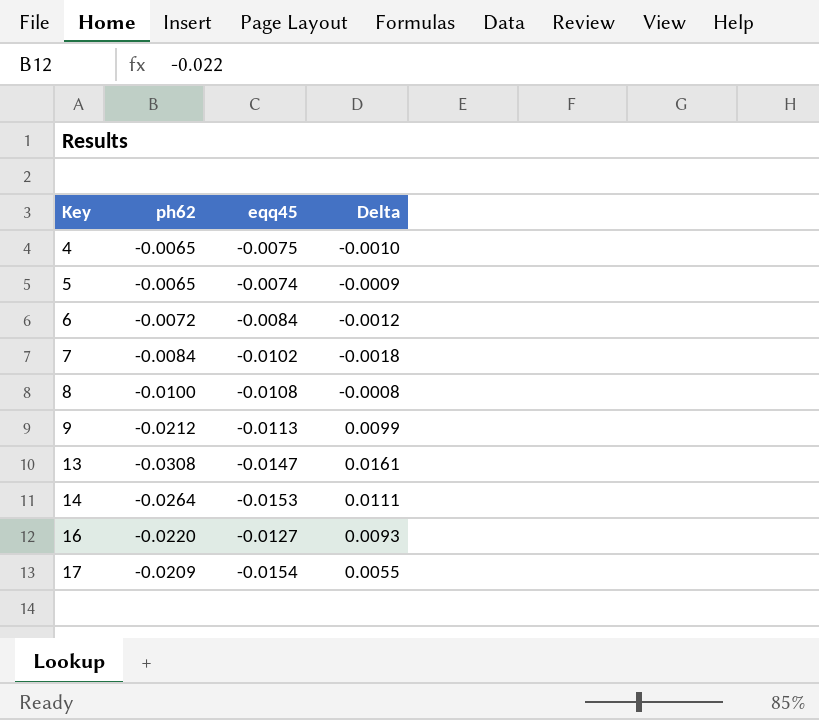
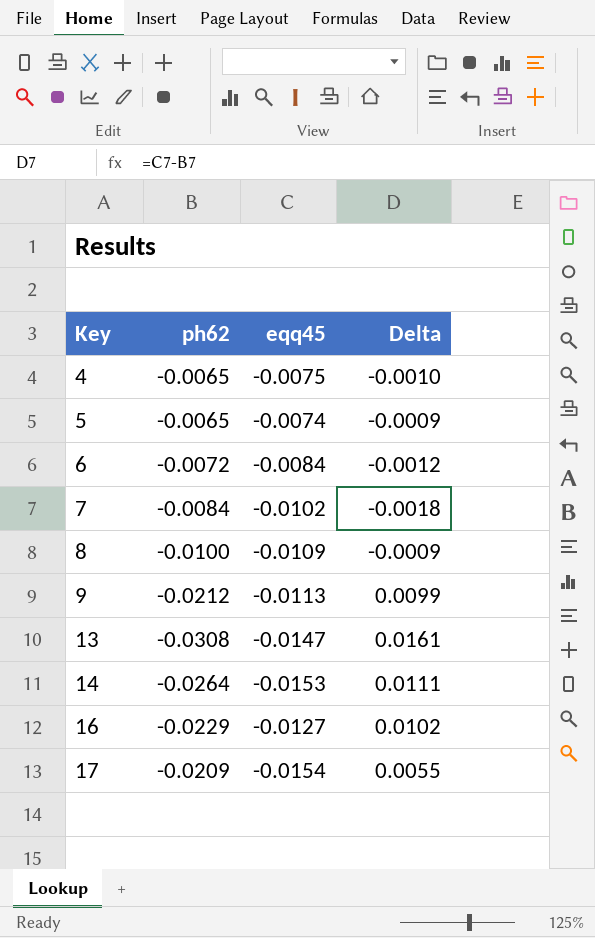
8 | eqq45: -0.0108 -> -0.0109
8 | Delta: -0.0008 -> -0.0009
16 | ph62: -0.0220 -> -0.0229
16 | Delta: 0.0093 -> 0.0102

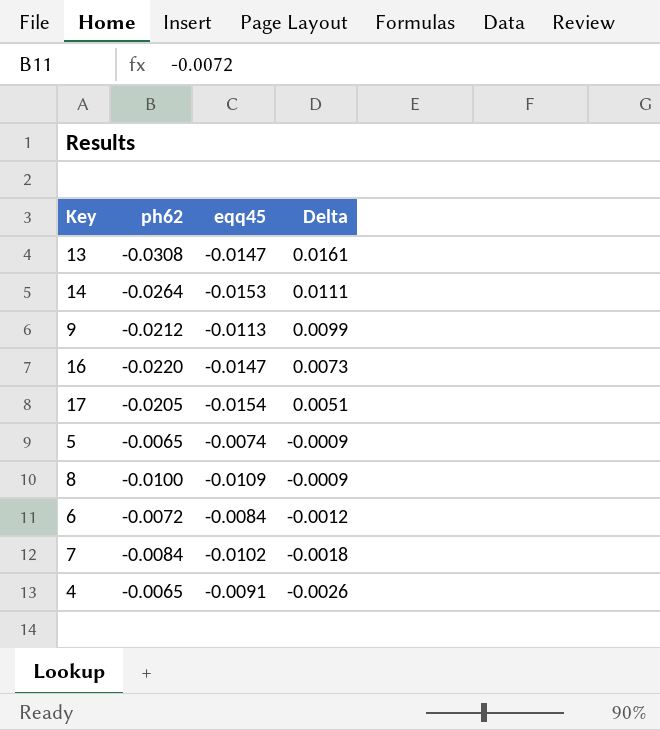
row order: Key ascending -> Delta descending
16 | ph62: -0.0229 -> -0.0220
16 | eqq45: -0.0127 -> -0.0147
16 | Delta: 0.0102 -> 0.0073
17 | ph62: -0.0209 -> -0.0205
17 | Delta: 0.0055 -> 0.0051
4 | eqq45: -0.0075 -> -0.0091
4 | Delta: -0.0010 -> -0.0026

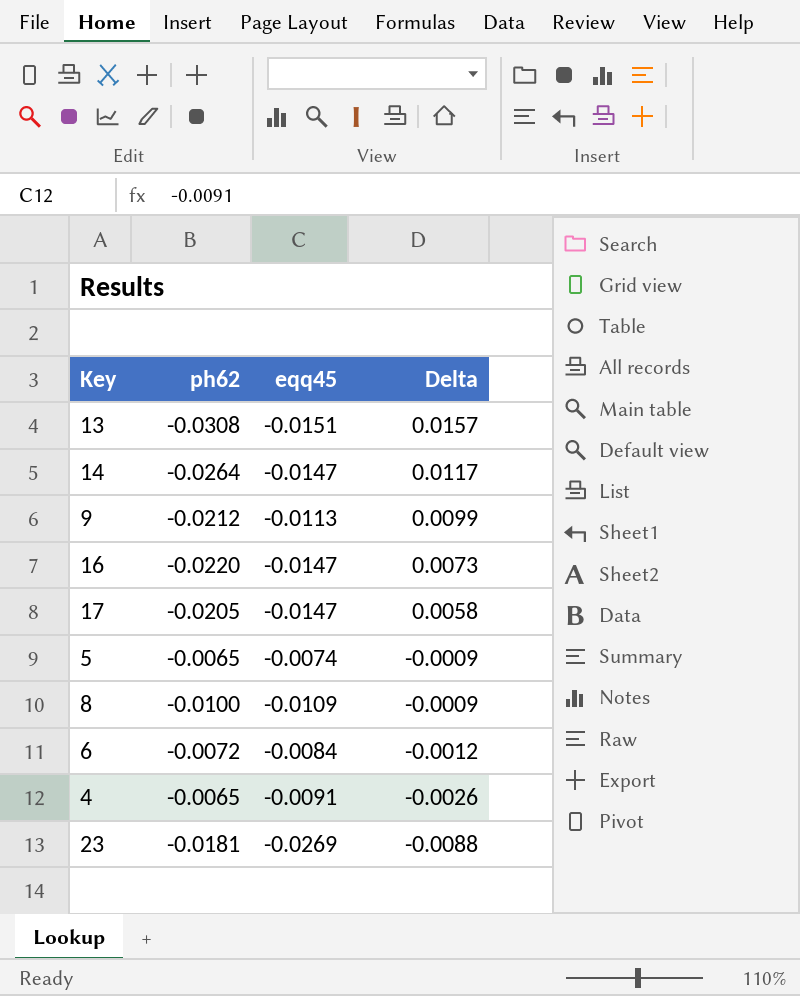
row 7: -0.0084 | -0.0102 | -0.0018 -> none
13 | eqq45: -0.0147 -> -0.0151
13 | Delta: 0.0161 -> 0.0157
14 | eqq45: -0.0153 -> -0.0147
14 | Delta: 0.0111 -> 0.0117
17 | eqq45: -0.0154 -> -0.0147
17 | Delta: 0.0051 -> 0.0058
row 23: none -> -0.0181 | -0.0269 | -0.0088

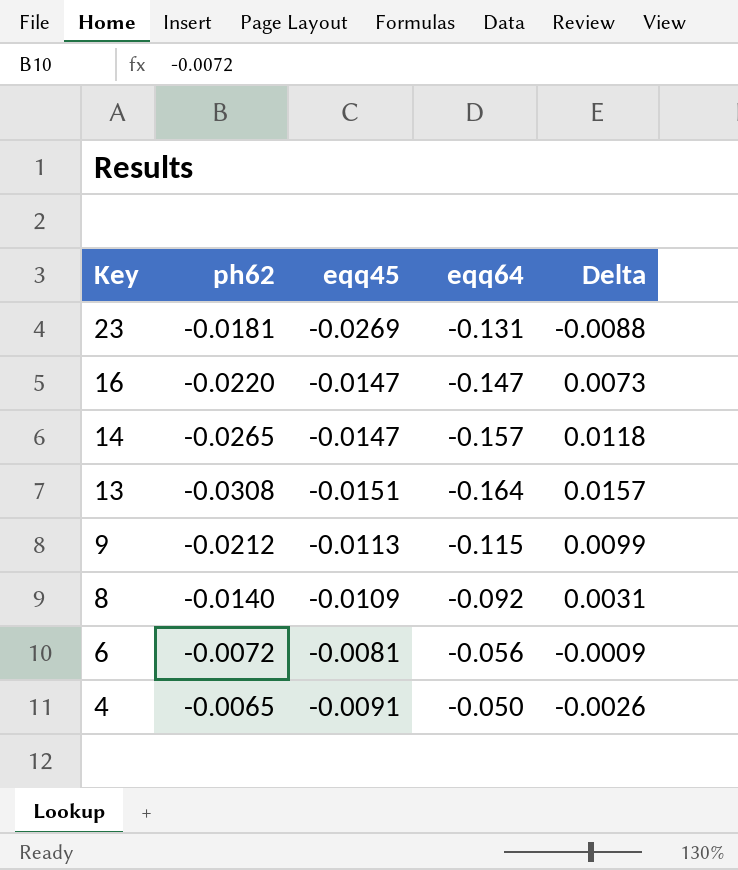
row order: Delta descending -> Key descending
column eqq64 | position: none -> 4
row 17: -0.0205 | -0.0147 | 0.0058 -> none
row 5: -0.0065 | -0.0074 | -0.0009 -> none
14 | ph62: -0.0264 -> -0.0265
14 | Delta: 0.0117 -> 0.0118
8 | ph62: -0.0100 -> -0.0140
8 | Delta: -0.0009 -> 0.0031
6 | eqq45: -0.0084 -> -0.0081
6 | Delta: -0.0012 -> -0.0009

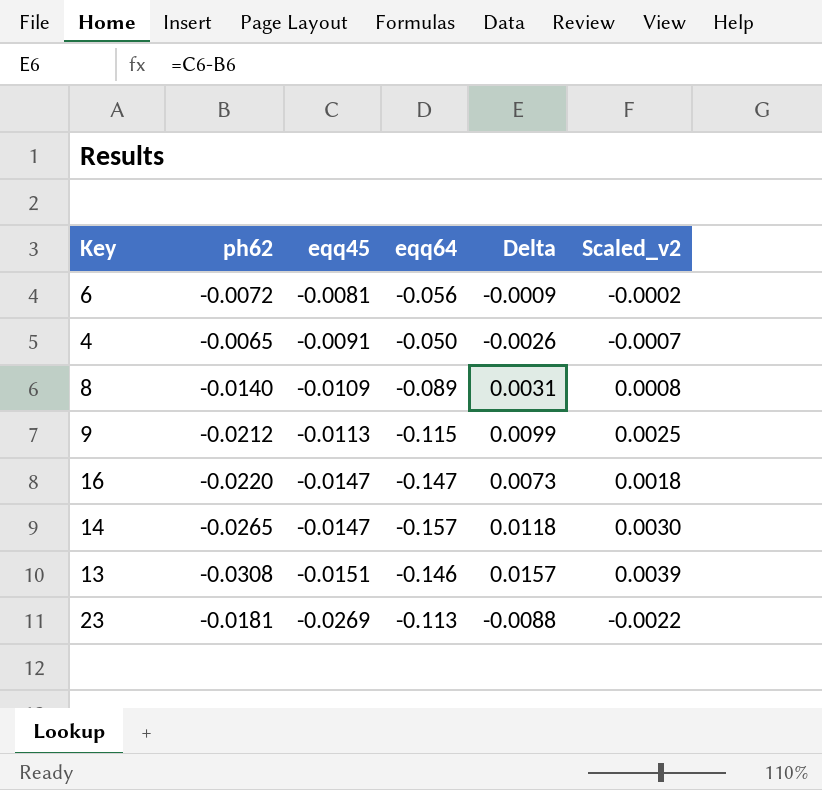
row order: Key descending -> eqq45 descending
column Scaled_v2 | formula: none -> [Delta] * 0.25
8 | eqq64: -0.092 -> -0.089
13 | eqq64: -0.164 -> -0.146
23 | eqq64: -0.131 -> -0.113

